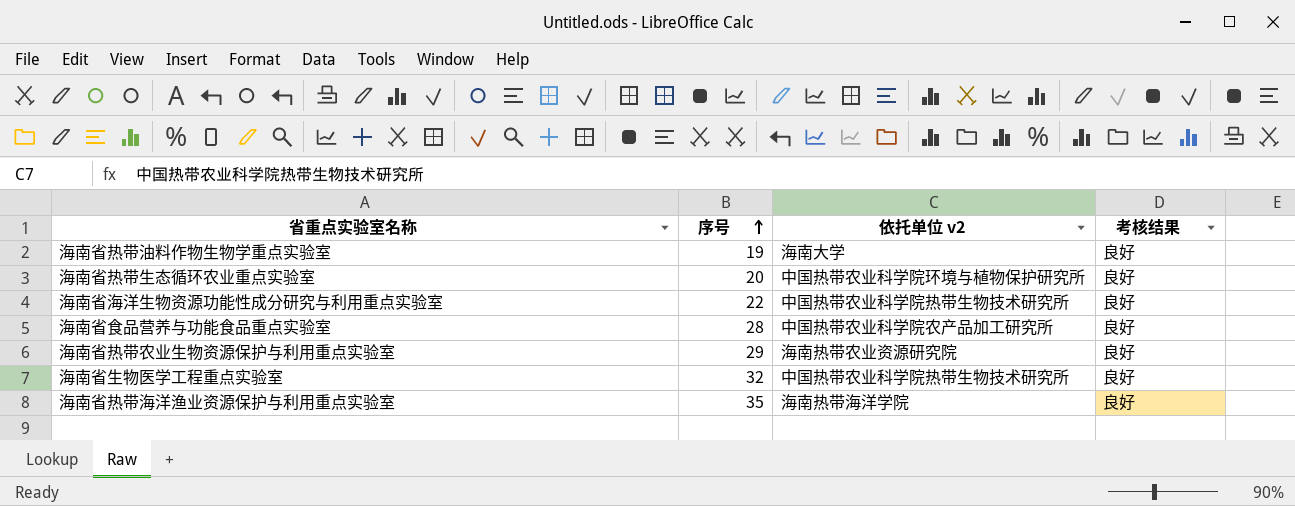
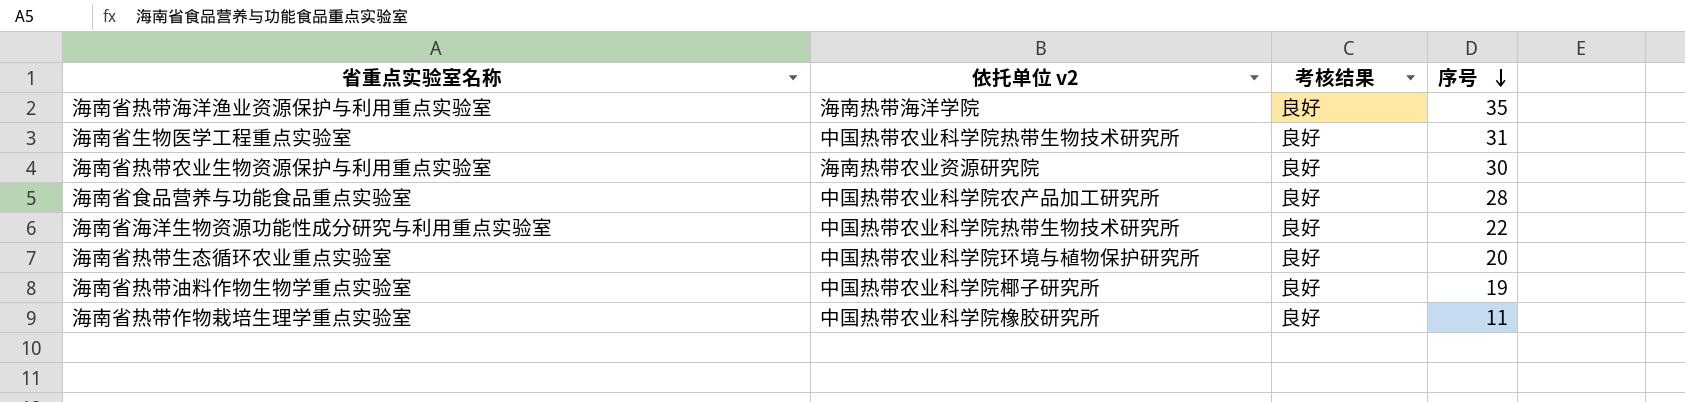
row order: 序号 ascending -> 序号 descending
column 序号 | position: 2 -> 4
海南省生物医学工程重点实验室 | 序号: 32 -> 31
海南省热带农业生物资源保护与利用重点实验室 | 序号: 29 -> 30
海南省热带油料作物生物学重点实验室 | 依托单位 v2: 海南大学 -> 中国热带农业科学院椰子研究所
row 海南省热带作物栽培生理学重点实验室: none -> 中国热带农业科学院橡胶研究所 | 良好 | 11

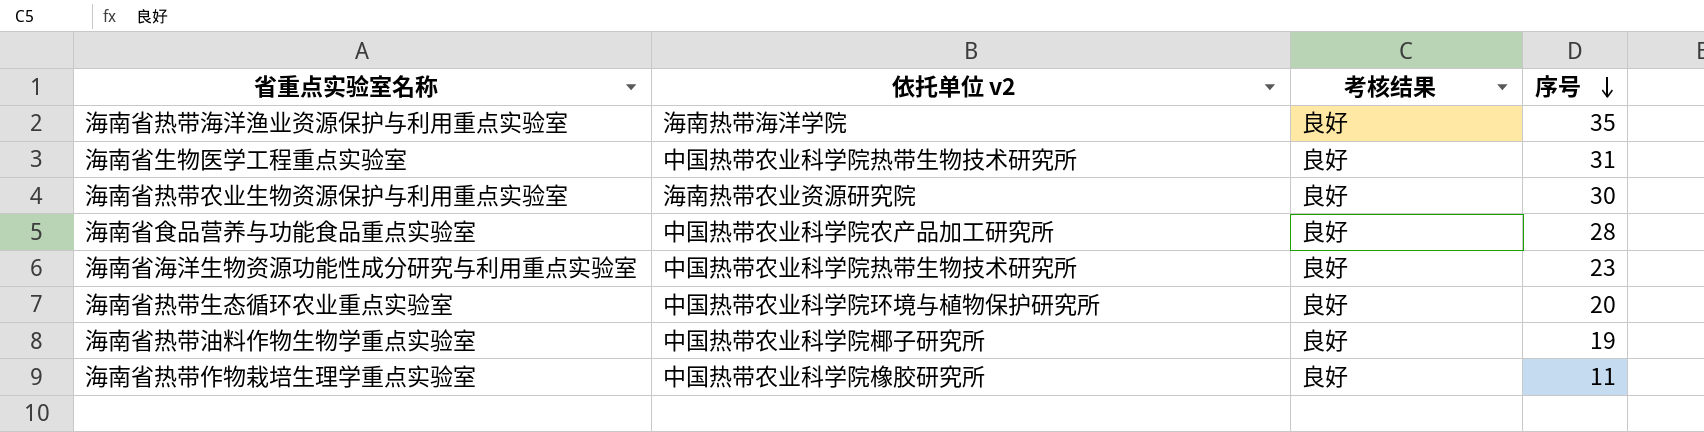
海南省海洋生物资源功能性成分研究与利用重点实验室 | 序号: 22 -> 23

